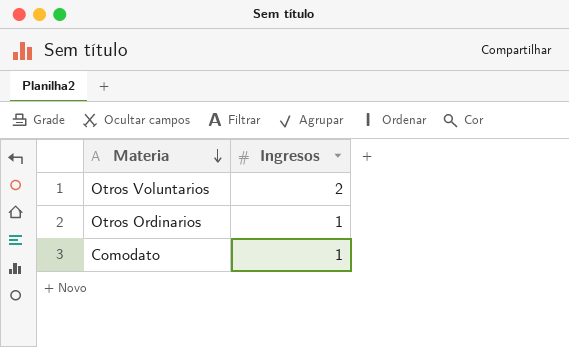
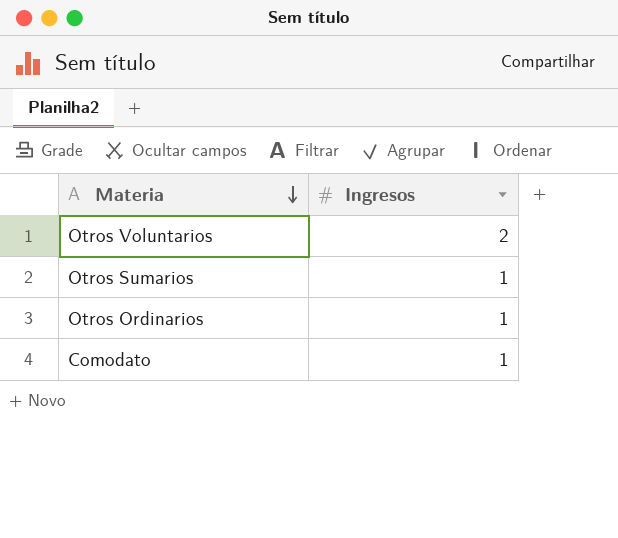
row Otros Sumarios: none -> 1

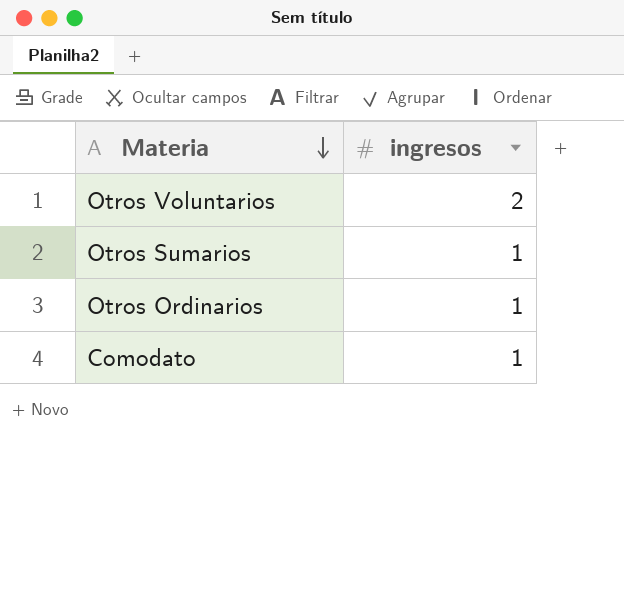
column name: Ingresos -> ingresos

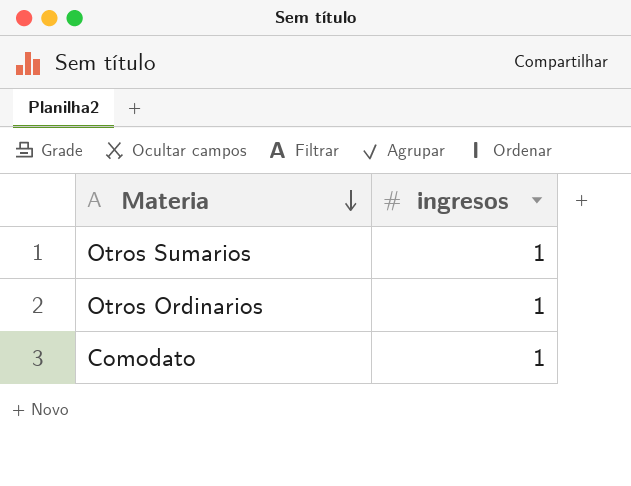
row Otros Voluntarios: 2 -> none

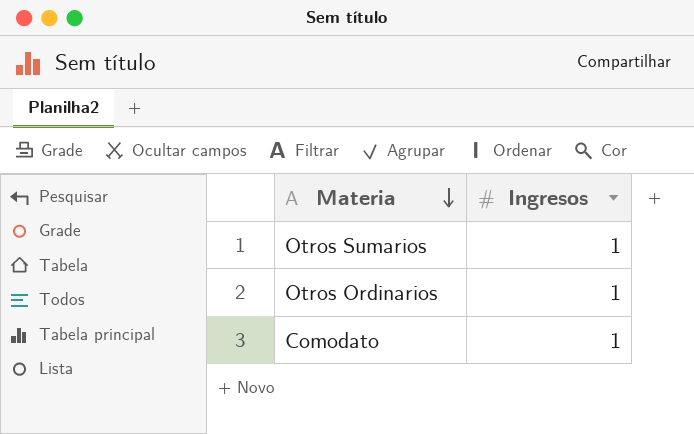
column name: ingresos -> Ingresos

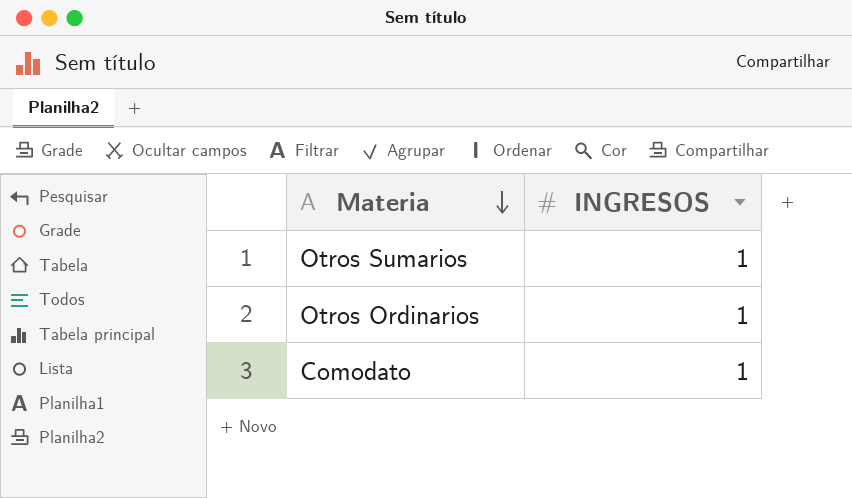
column name: Ingresos -> INGRESOS

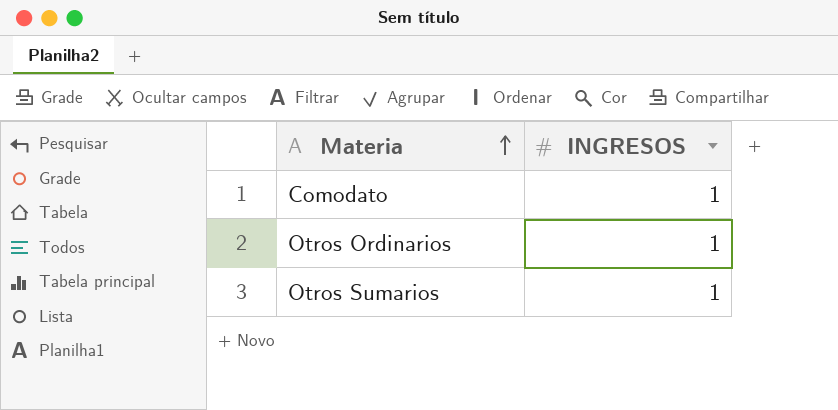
row order: Materia descending -> Materia ascending

